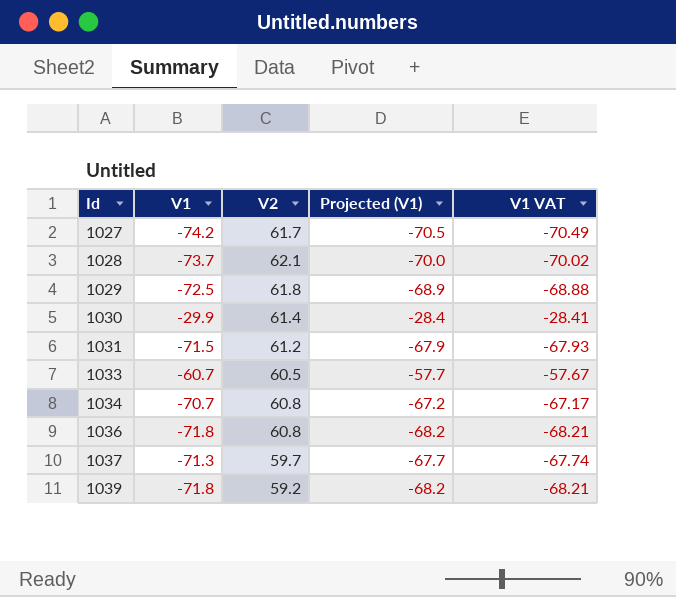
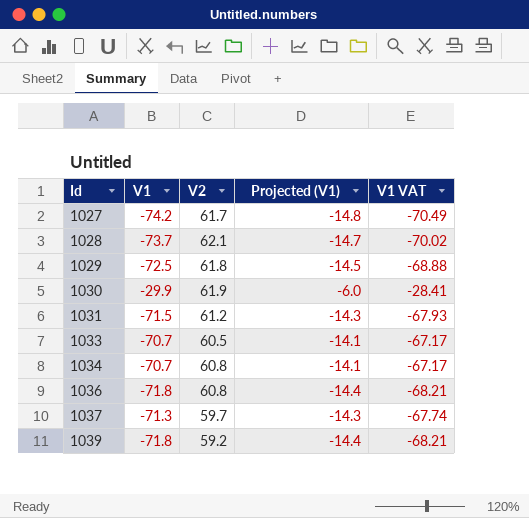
column Projected (V1) | formula: [V1] * 0.95 -> [V1] * 0.2
1030 | V2: 61.4 -> 61.9
1033 | V1: -60.7 -> -70.7
1033 | V1 VAT: -57.67 -> -67.17

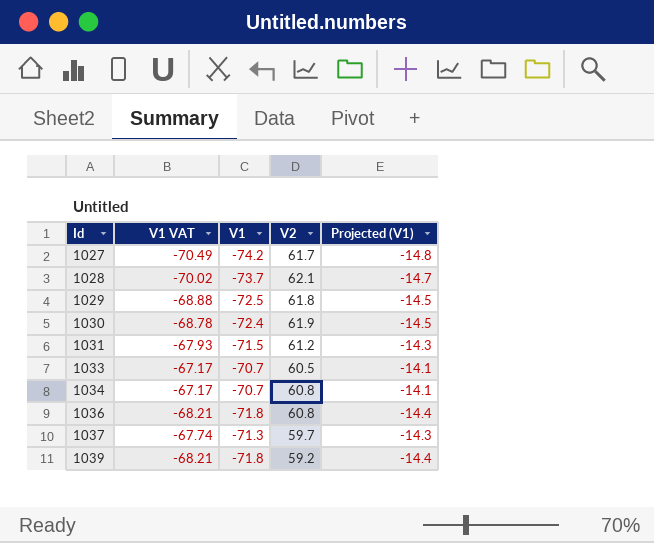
column V1 VAT | position: 5 -> 2
1030 | V1 VAT: -28.41 -> -68.78
1030 | V1: -29.9 -> -72.4
1030 | Projected (V1): -6.0 -> -14.5

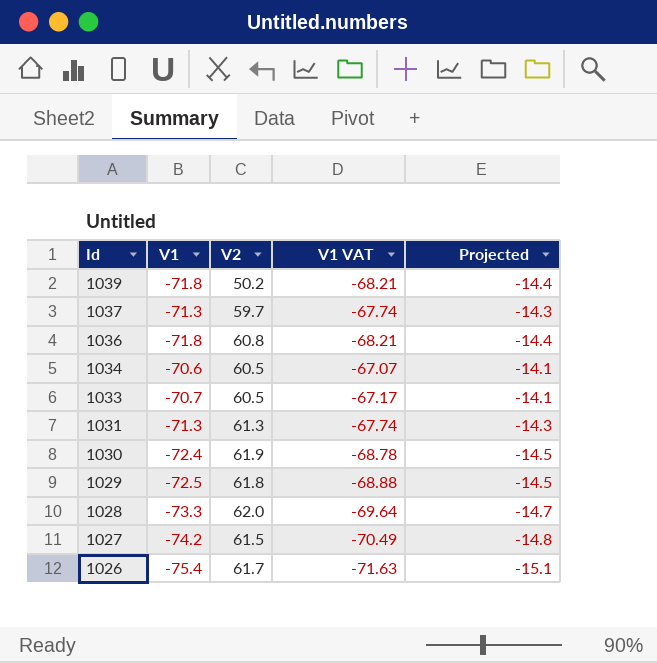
row order: Id ascending -> Id descending
column V1 VAT | position: 2 -> 4
column name: Projected (V1) -> Projected
1039 | V2: 59.2 -> 50.2
1034 | V1: -70.7 -> -70.6
1034 | V2: 60.8 -> 60.5
1034 | V1 VAT: -67.17 -> -67.07
1031 | V1: -71.5 -> -71.3
1031 | V2: 61.2 -> 61.3
1031 | V1 VAT: -67.93 -> -67.74
1028 | V1: -73.7 -> -73.3
1028 | V2: 62.1 -> 62.0
1028 | V1 VAT: -70.02 -> -69.64
1027 | V2: 61.7 -> 61.5
row 1026: none -> -75.4 | 61.7 | -71.63 | -15.1

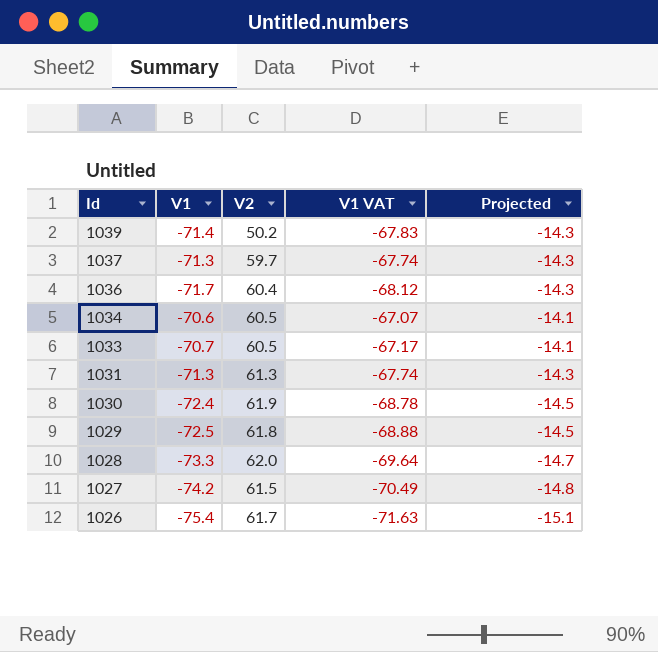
1039 | V1: -71.8 -> -71.4
1039 | V1 VAT: -68.21 -> -67.83
1039 | Projected: -14.4 -> -14.3
1036 | V1: -71.8 -> -71.7
1036 | V2: 60.8 -> 60.4
1036 | V1 VAT: -68.21 -> -68.12
1036 | Projected: -14.4 -> -14.3

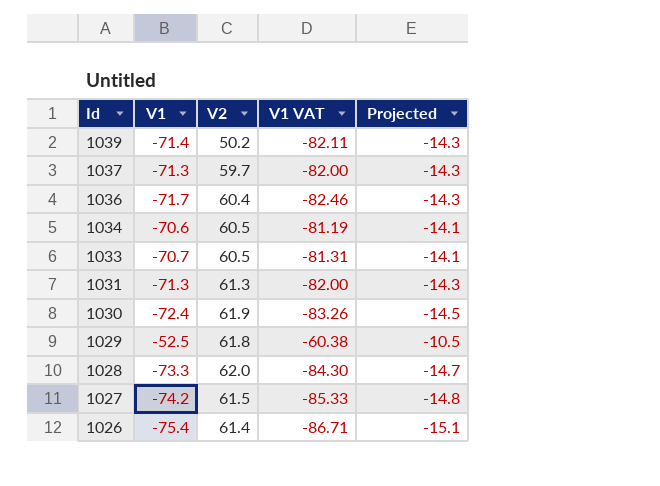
column V1 VAT | formula: [V1] * 0.95 -> [V1] * 1.15
1029 | V1: -72.5 -> -52.5
1029 | Projected: -14.5 -> -10.5
1026 | V2: 61.7 -> 61.4

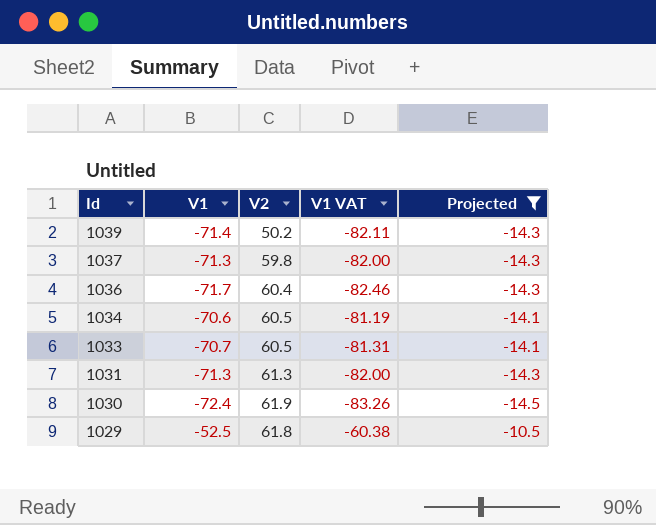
filter: none -> Projected >= -14.5
1037 | V2: 59.7 -> 59.8

